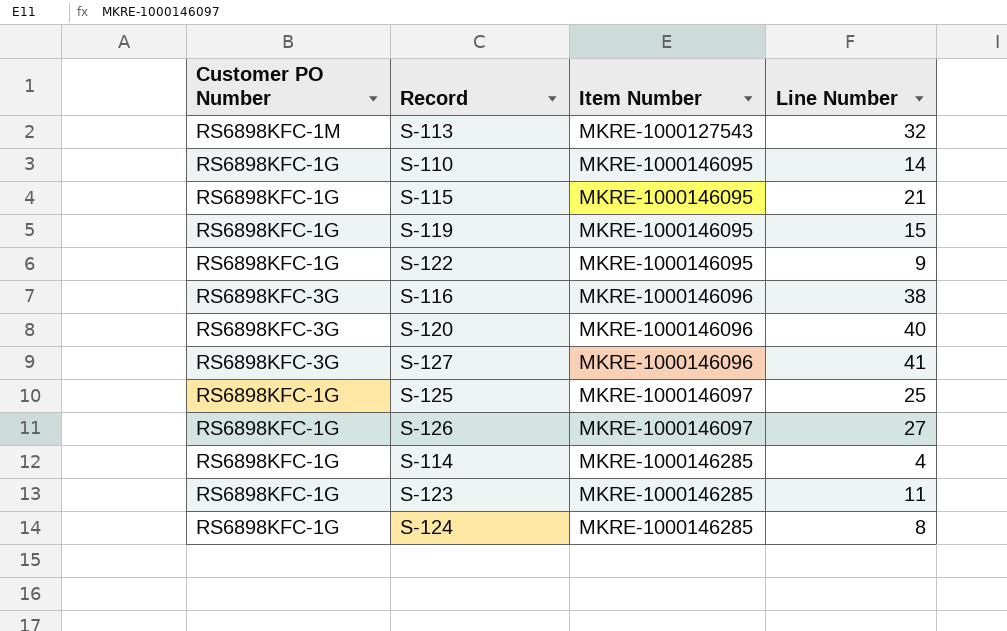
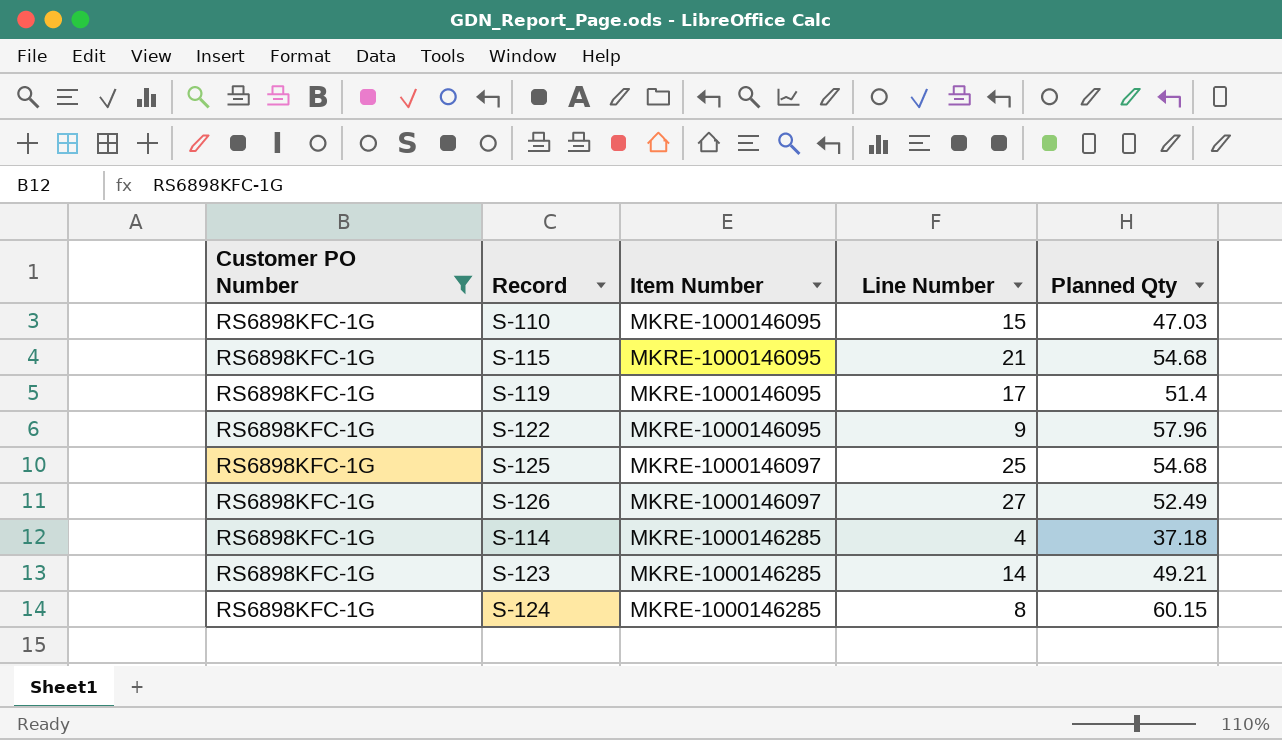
filter: none -> Customer PO Number = RS6898KFC-1G
column Planned Qty | position: none -> 5
S-110 | Line Number: 14 -> 15
S-119 | Line Number: 15 -> 17
S-123 | Line Number: 11 -> 14

